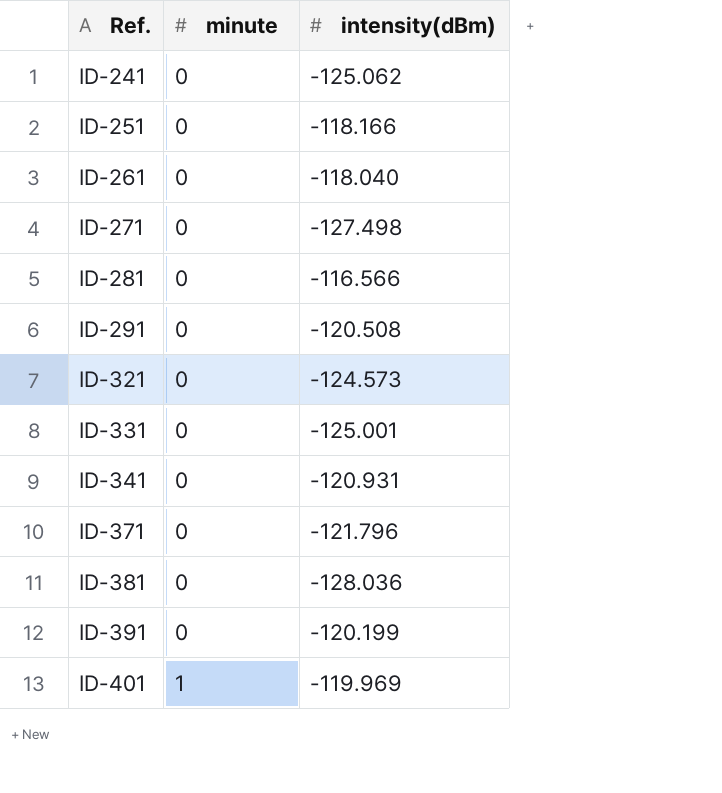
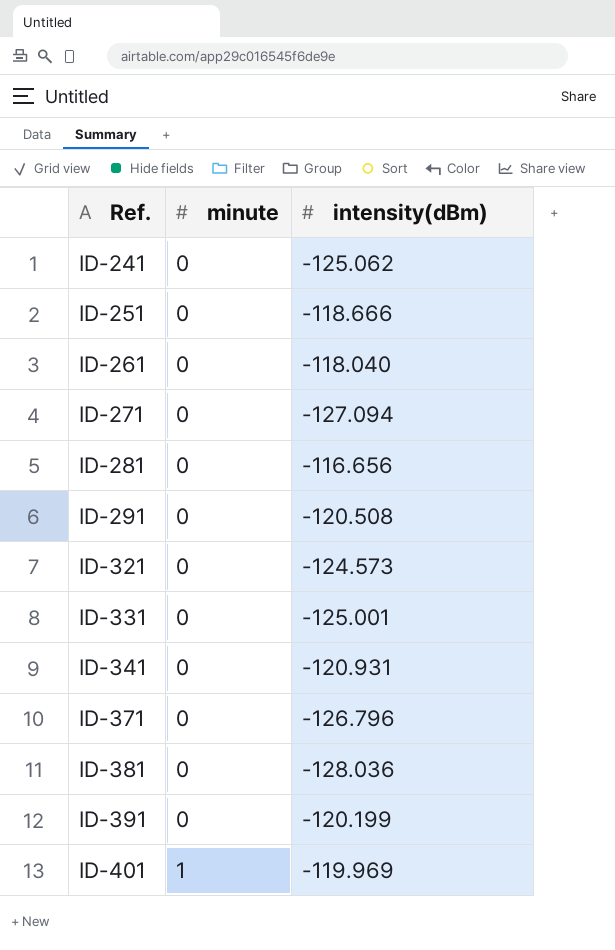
ID-251 | intensity(dBm): -118.166 -> -118.666
ID-271 | intensity(dBm): -127.498 -> -127.094
ID-281 | intensity(dBm): -116.566 -> -116.656
ID-371 | intensity(dBm): -121.796 -> -126.796

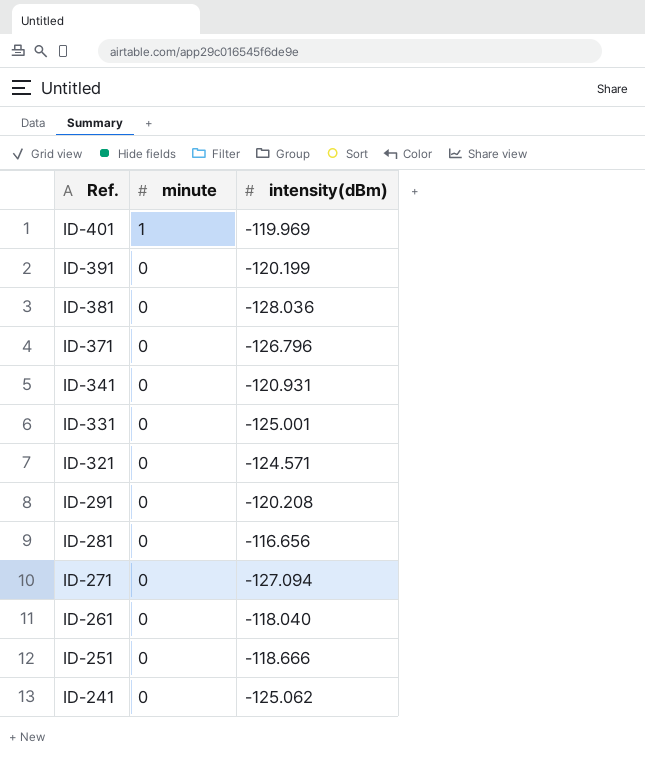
row order: Ref. ascending -> Ref. descending
ID-321 | intensity(dBm): -124.573 -> -124.571
ID-291 | intensity(dBm): -120.508 -> -120.208

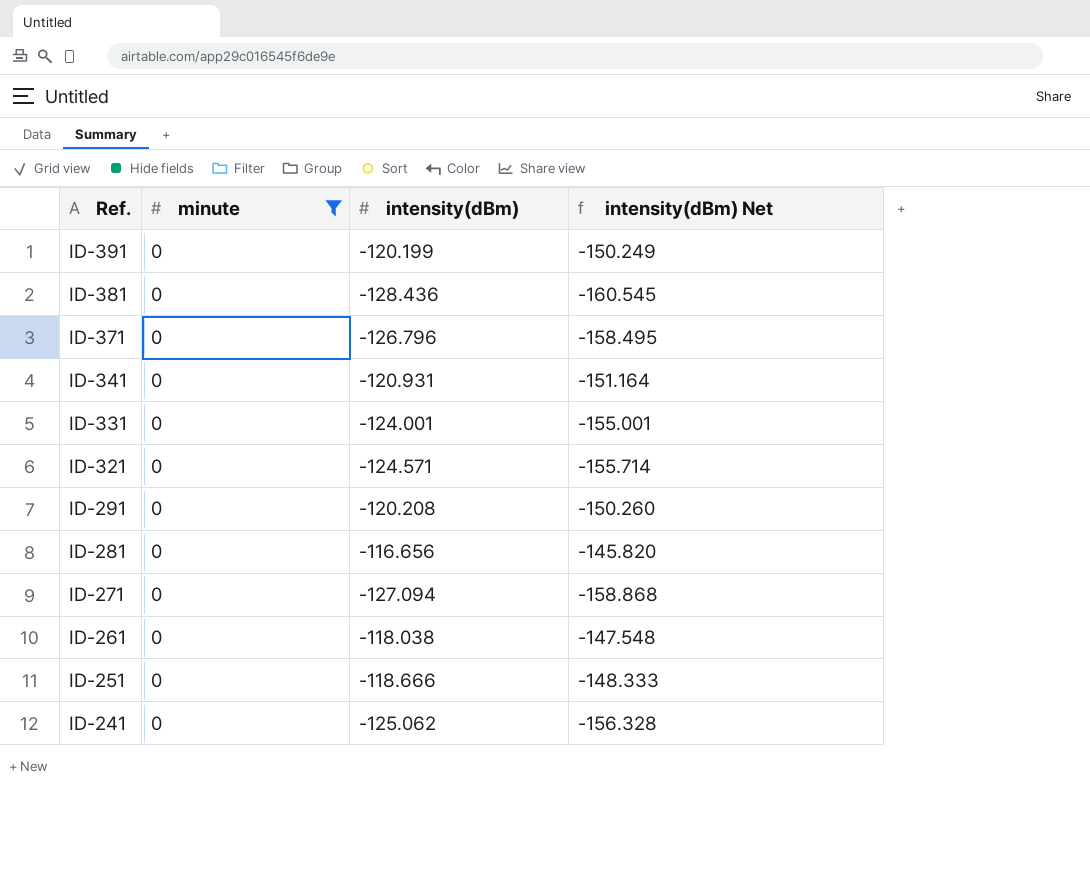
filter: none -> minute = 0
column intensity(dBm) Net | formula: none -> [intensity(dBm)] * 1.25
ID-381 | intensity(dBm): -128.036 -> -128.436
ID-331 | intensity(dBm): -125.001 -> -124.001
ID-261 | intensity(dBm): -118.040 -> -118.038

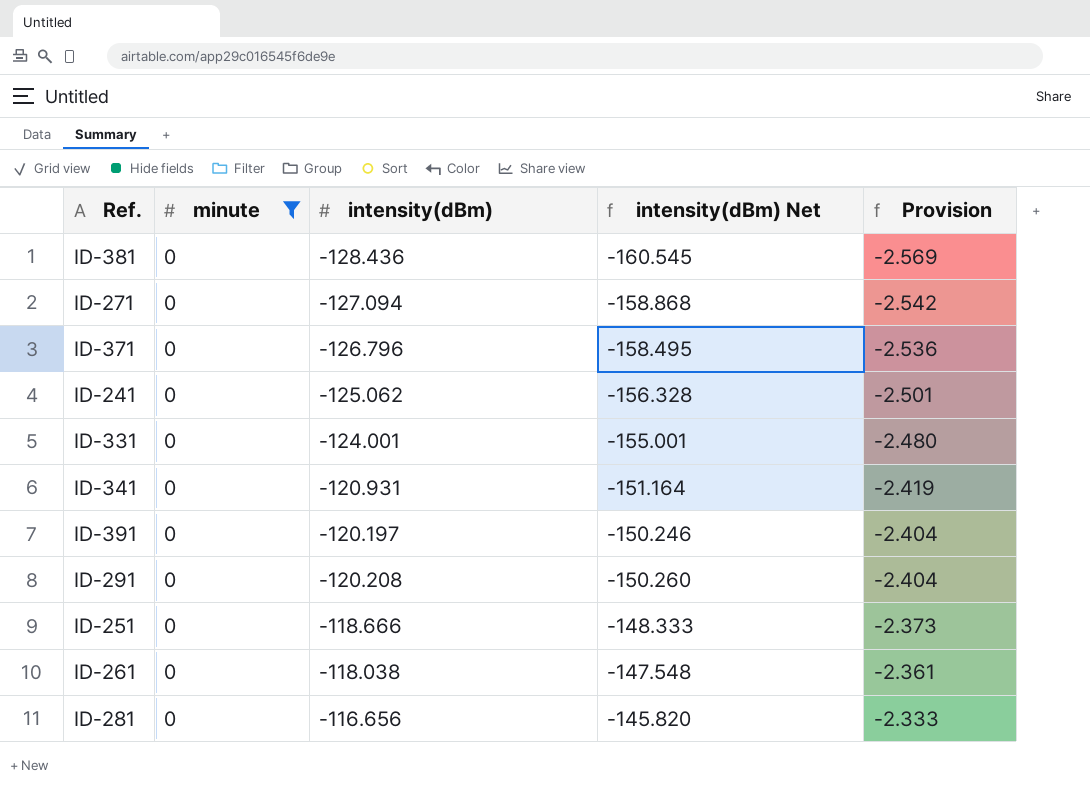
row order: Ref. descending -> Provision ascending
column Provision | formula: none -> [intensity(dBm)] * 0.02
row ID-321: 0 | -124.571 | -155.714 -> none
ID-391 | intensity(dBm): -120.199 -> -120.197
ID-391 | intensity(dBm) Net: -150.249 -> -150.246

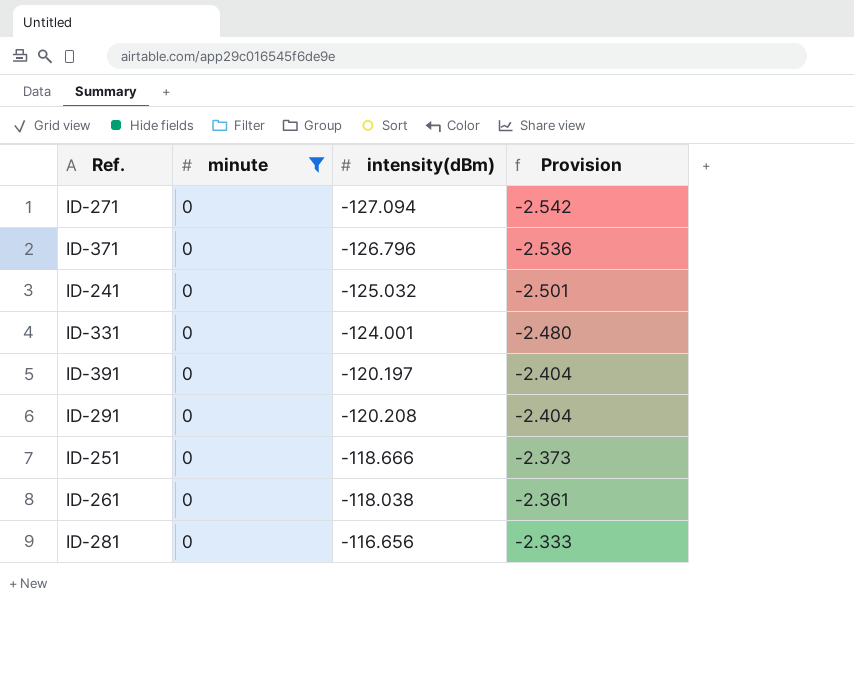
column intensity(dBm) Net | formula: [intensity(dBm)] * 1.25 -> none
row ID-381: 0 | -128.436 | -160.545 | -2.569 -> none
row ID-341: 0 | -120.931 | -151.164 | -2.419 -> none
ID-241 | intensity(dBm): -125.062 -> -125.032

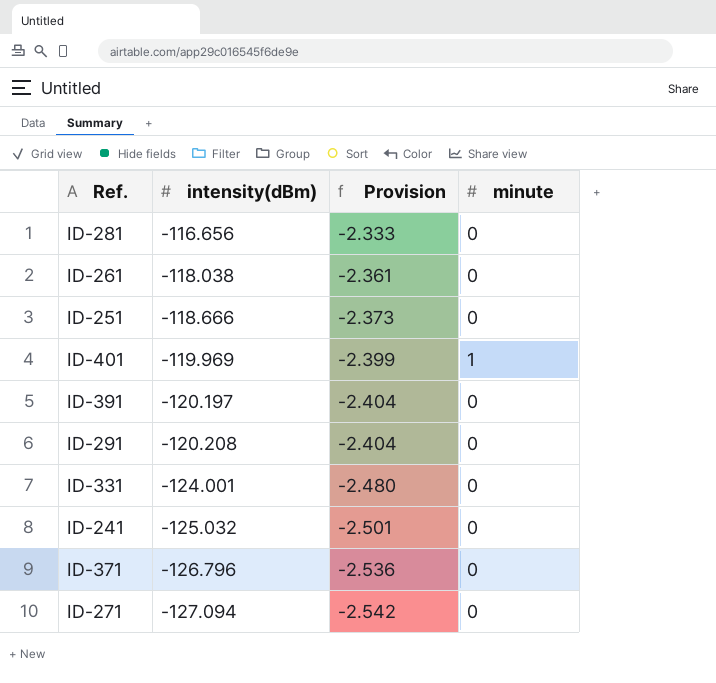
filter: minute = 0 -> none
row order: Provision ascending -> intensity(dBm) descending
column minute | position: 2 -> 4

